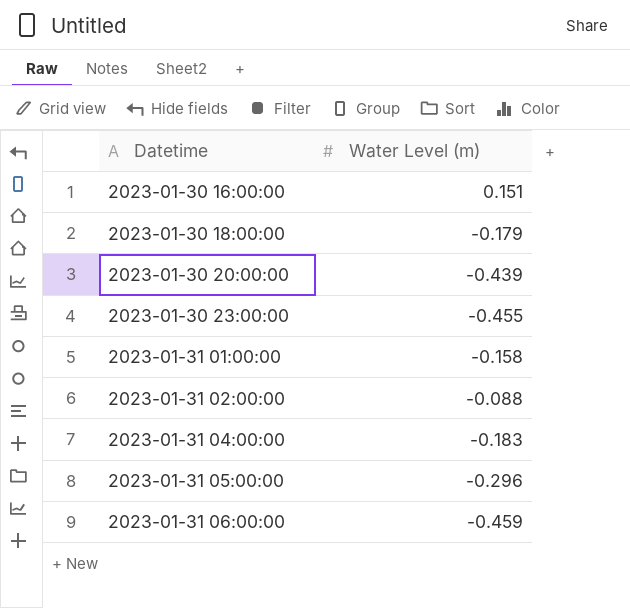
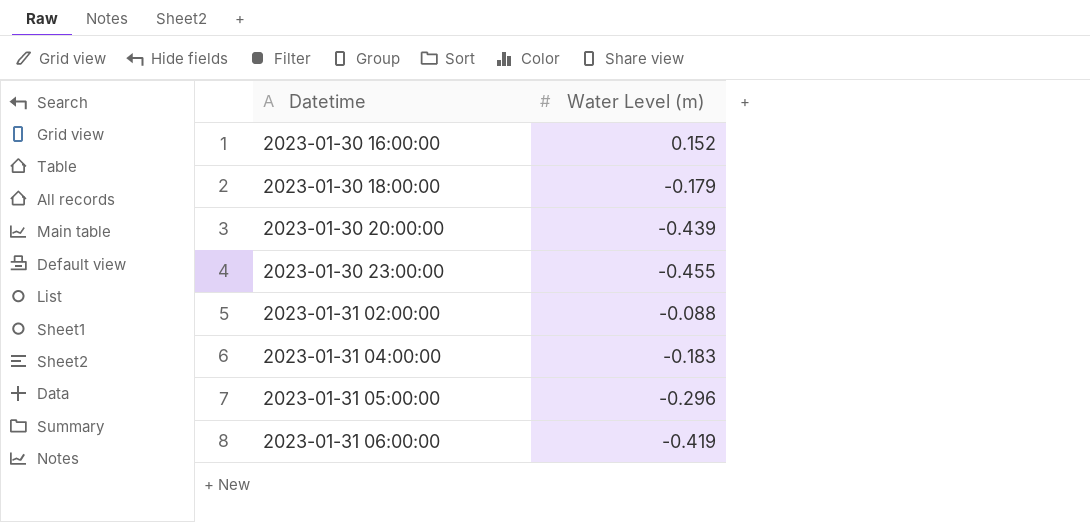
row 2023-01-31 01:00:00: -0.158 -> none
2023-01-30 16:00:00 | Water Level (m): 0.151 -> 0.152
2023-01-31 06:00:00 | Water Level (m): -0.459 -> -0.419

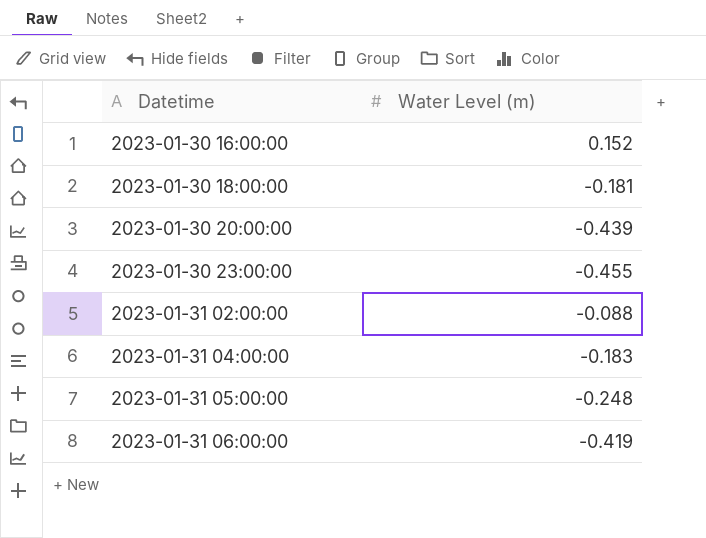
2023-01-30 18:00:00 | Water Level (m): -0.179 -> -0.181
2023-01-31 05:00:00 | Water Level (m): -0.296 -> -0.248

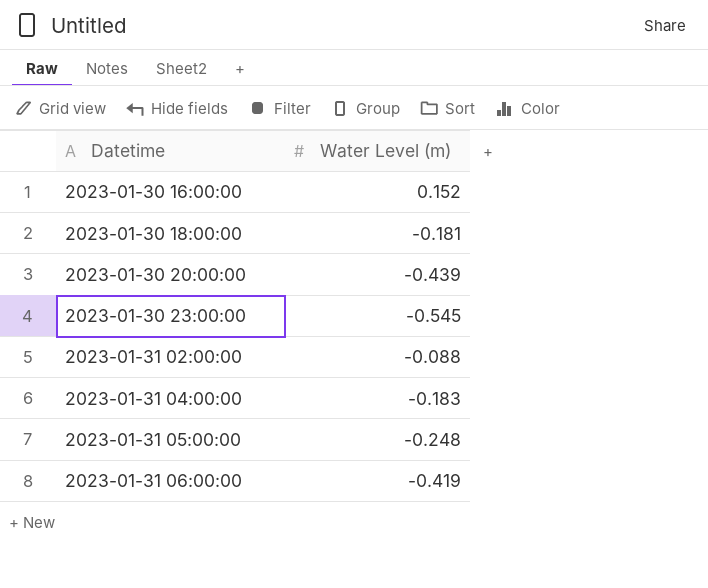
2023-01-30 23:00:00 | Water Level (m): -0.455 -> -0.545

